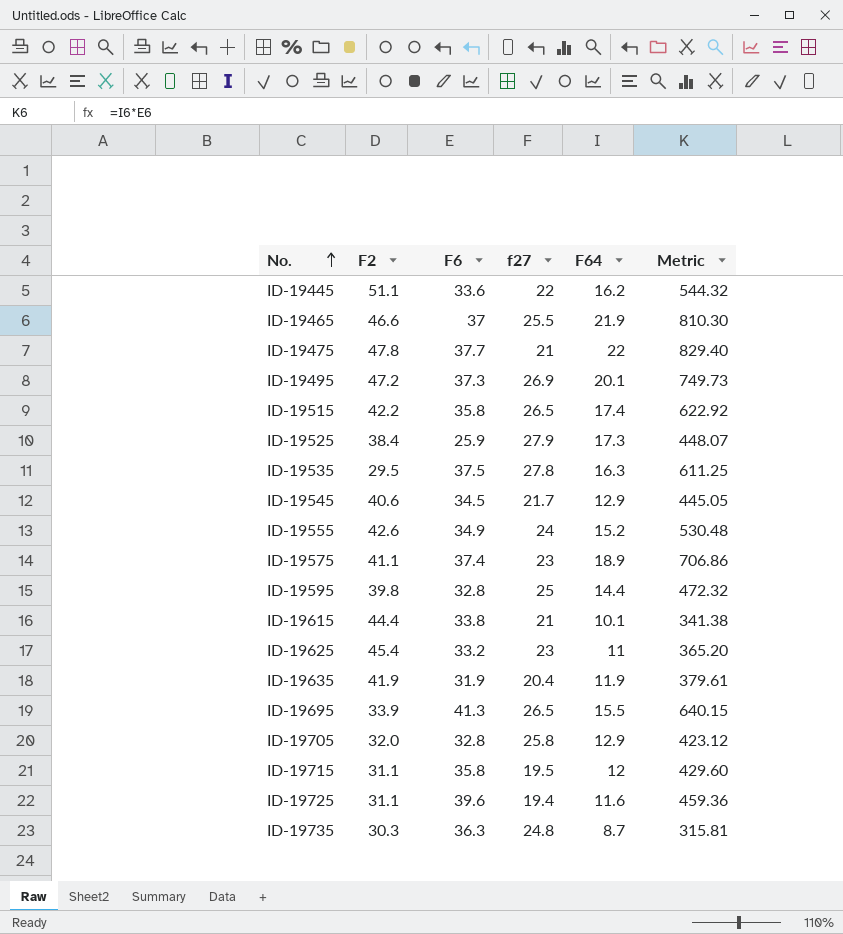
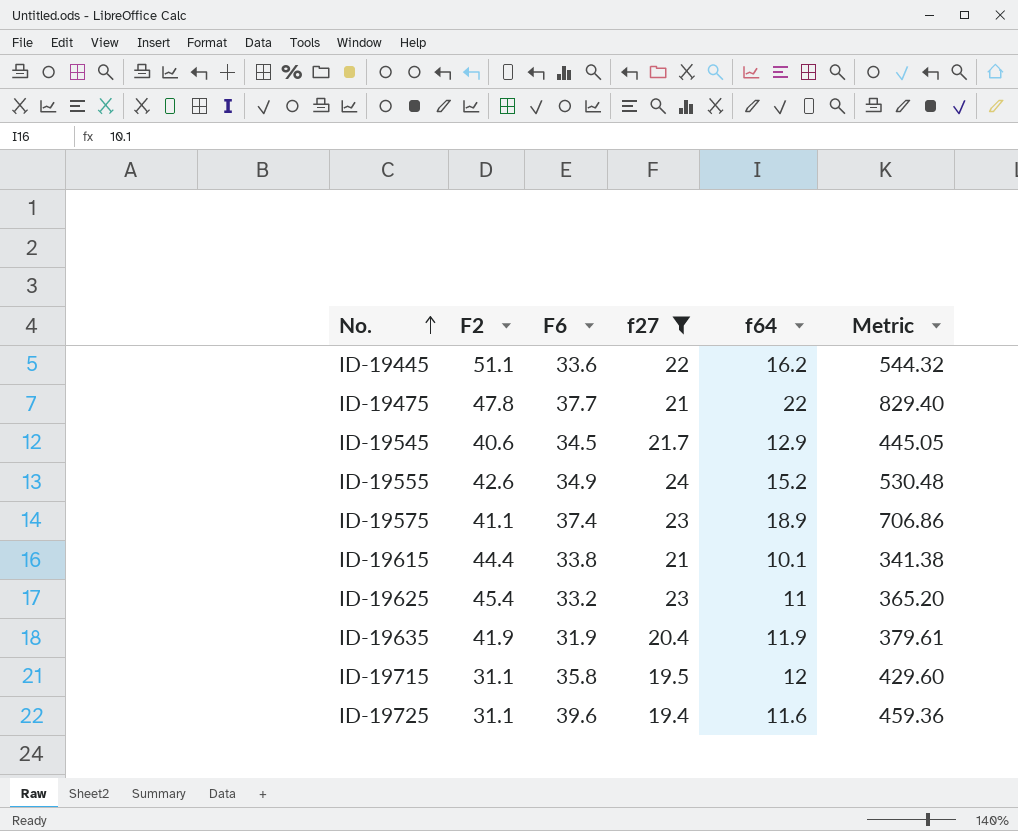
filter: none -> f27 <= 24
column name: F64 -> f64

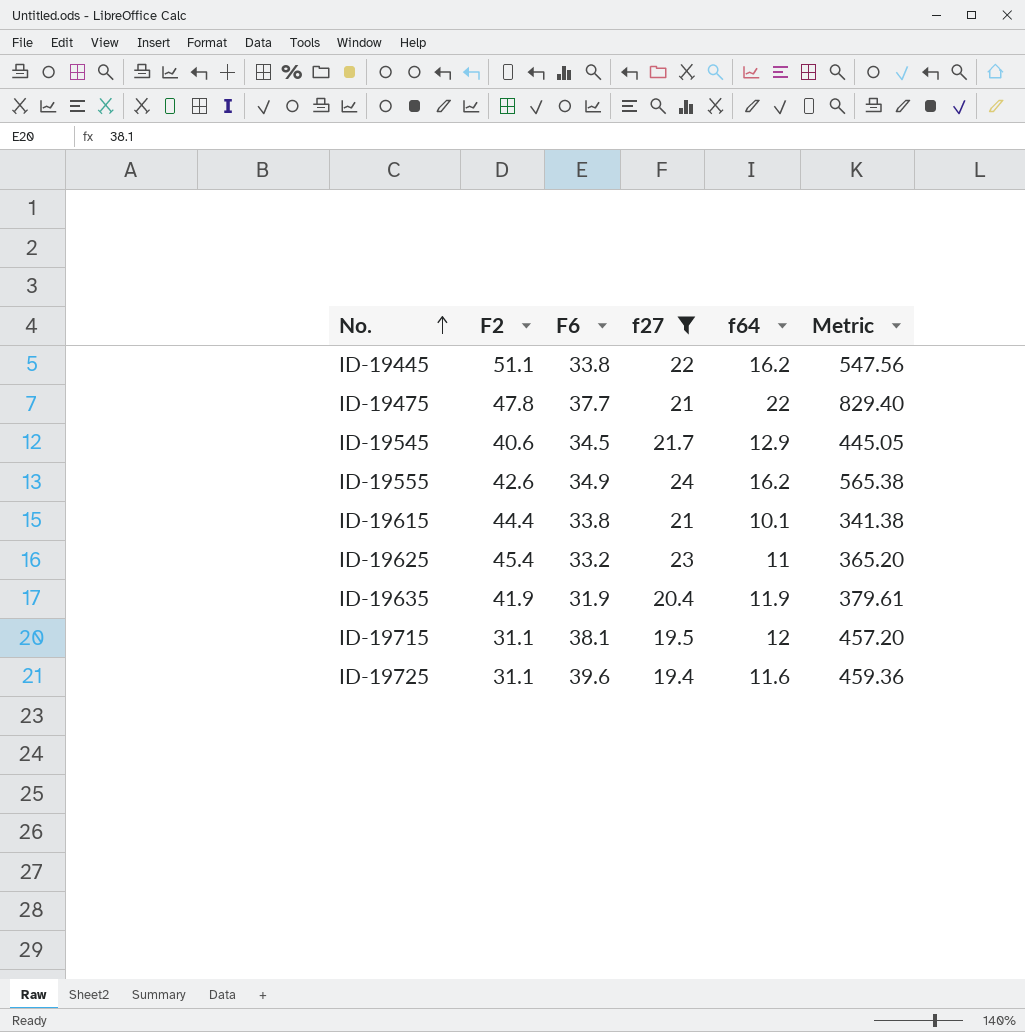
row ID-19575: 41.1 | 37.4 | 23 | 18.9 | 706.86 -> none
ID-19445 | F6: 33.6 -> 33.8
ID-19445 | Metric: 544.32 -> 547.56
ID-19555 | f64: 15.2 -> 16.2
ID-19555 | Metric: 530.48 -> 565.38
ID-19715 | F6: 35.8 -> 38.1
ID-19715 | Metric: 429.60 -> 457.20

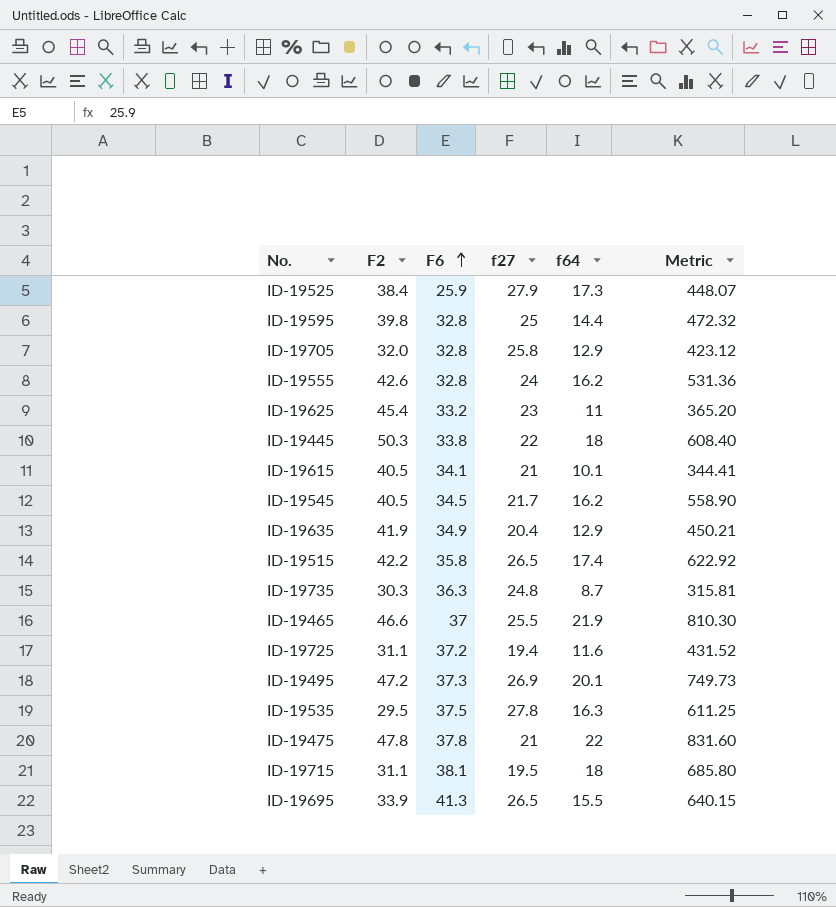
filter: f27 <= 24 -> none
row order: No. ascending -> F6 ascending
ID-19555 | F6: 34.9 -> 32.8
ID-19555 | Metric: 565.38 -> 531.36
ID-19445 | F2: 51.1 -> 50.3
ID-19445 | f64: 16.2 -> 18
ID-19445 | Metric: 547.56 -> 608.40
ID-19615 | F2: 44.4 -> 40.5
ID-19615 | F6: 33.8 -> 34.1
ID-19615 | Metric: 341.38 -> 344.41
ID-19545 | F2: 40.6 -> 40.5
ID-19545 | f64: 12.9 -> 16.2
ID-19545 | Metric: 445.05 -> 558.90
ID-19635 | F6: 31.9 -> 34.9
ID-19635 | f64: 11.9 -> 12.9
ID-19635 | Metric: 379.61 -> 450.21
ID-19725 | F6: 39.6 -> 37.2
ID-19725 | Metric: 459.36 -> 431.52
ID-19475 | F6: 37.7 -> 37.8
ID-19475 | Metric: 829.40 -> 831.60
ID-19715 | f64: 12 -> 18
ID-19715 | Metric: 457.20 -> 685.80

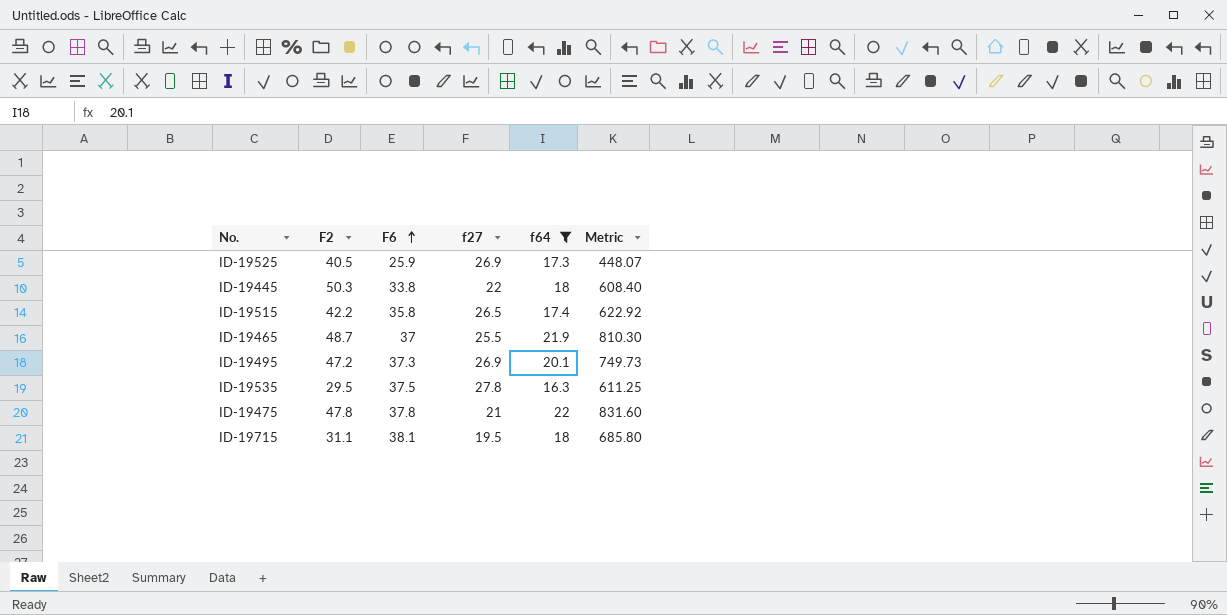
filter: none -> f64 >= 16.3
ID-19525 | F2: 38.4 -> 40.5
ID-19525 | f27: 27.9 -> 26.9
ID-19465 | F2: 46.6 -> 48.7

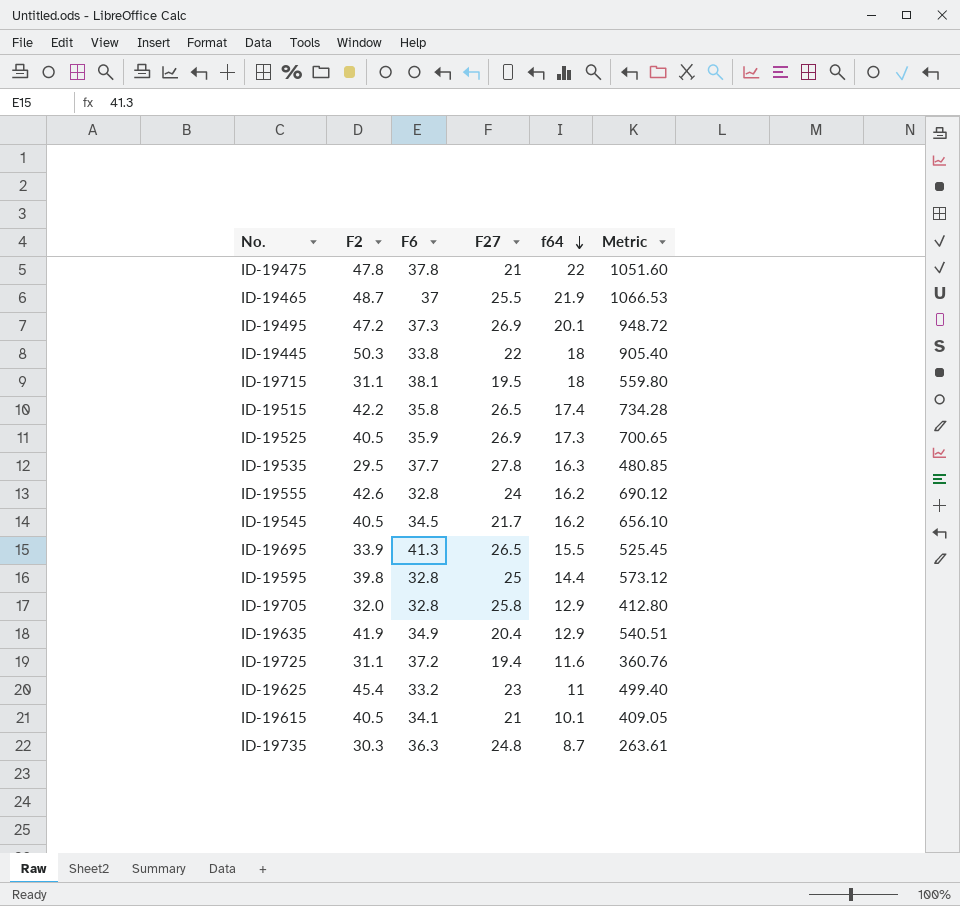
filter: f64 >= 16.3 -> none
row order: F6 ascending -> f64 descending
column name: f27 -> F27
column Metric | formula: [F6] * [f64] -> [F2] * [f64]
ID-19525 | F6: 25.9 -> 35.9
ID-19535 | F6: 37.5 -> 37.7

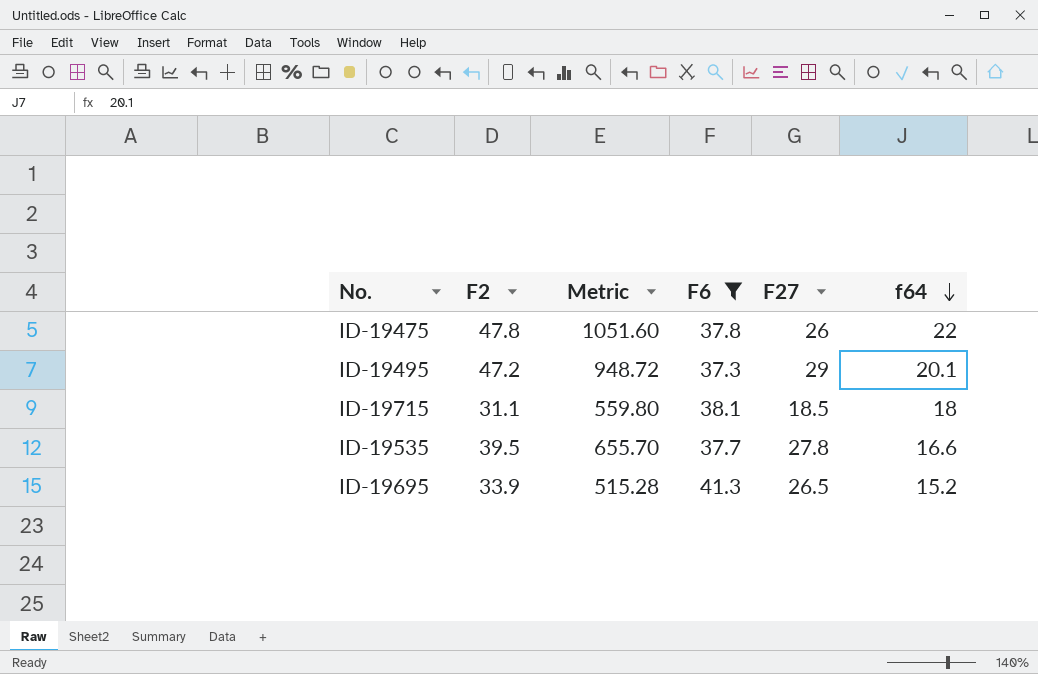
filter: none -> F6 >= 37.3
column Metric | position: 6 -> 3
ID-19475 | F27: 21 -> 26
ID-19495 | F27: 26.9 -> 29
ID-19715 | F27: 19.5 -> 18.5
ID-19535 | F2: 29.5 -> 39.5
ID-19535 | Metric: 480.85 -> 655.70
ID-19535 | f64: 16.3 -> 16.6
ID-19695 | Metric: 525.45 -> 515.28
ID-19695 | f64: 15.5 -> 15.2

